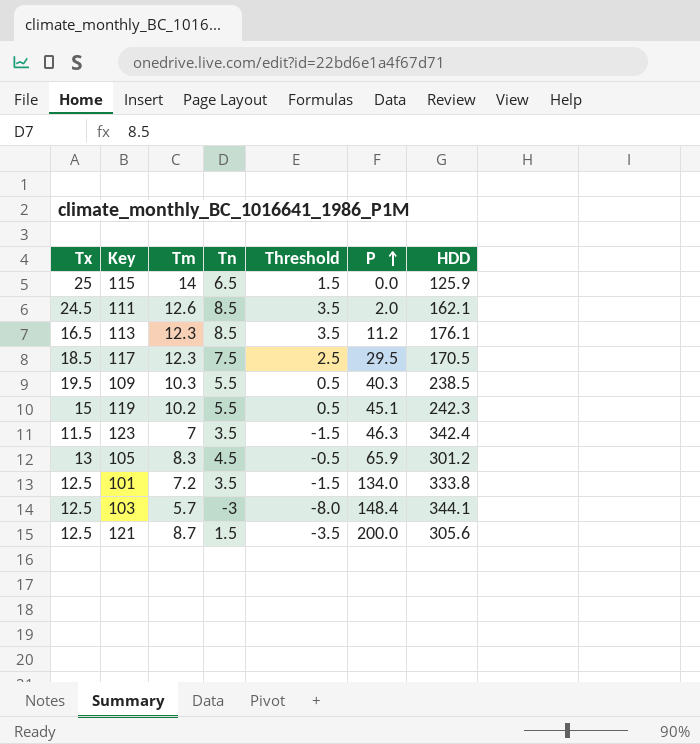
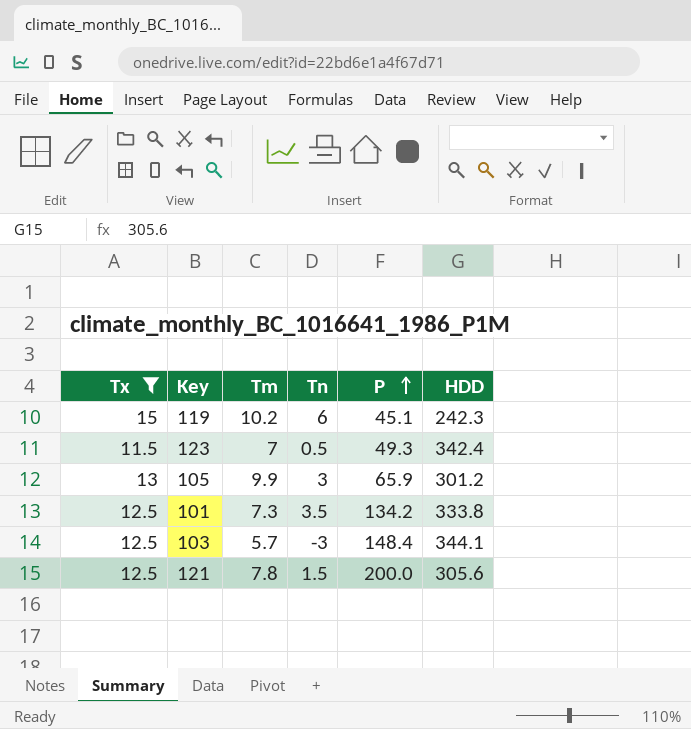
filter: none -> Tx <= 15
column Threshold | formula: [Tn] - 5 -> none
119 | Tn: 5.5 -> 6
123 | Tn: 3.5 -> 0.5
123 | P: 46.3 -> 49.3
105 | Tm: 8.3 -> 9.9
105 | Tn: 4.5 -> 3
101 | Tm: 7.2 -> 7.3
101 | P: 134.0 -> 134.2
121 | Tm: 8.7 -> 7.8

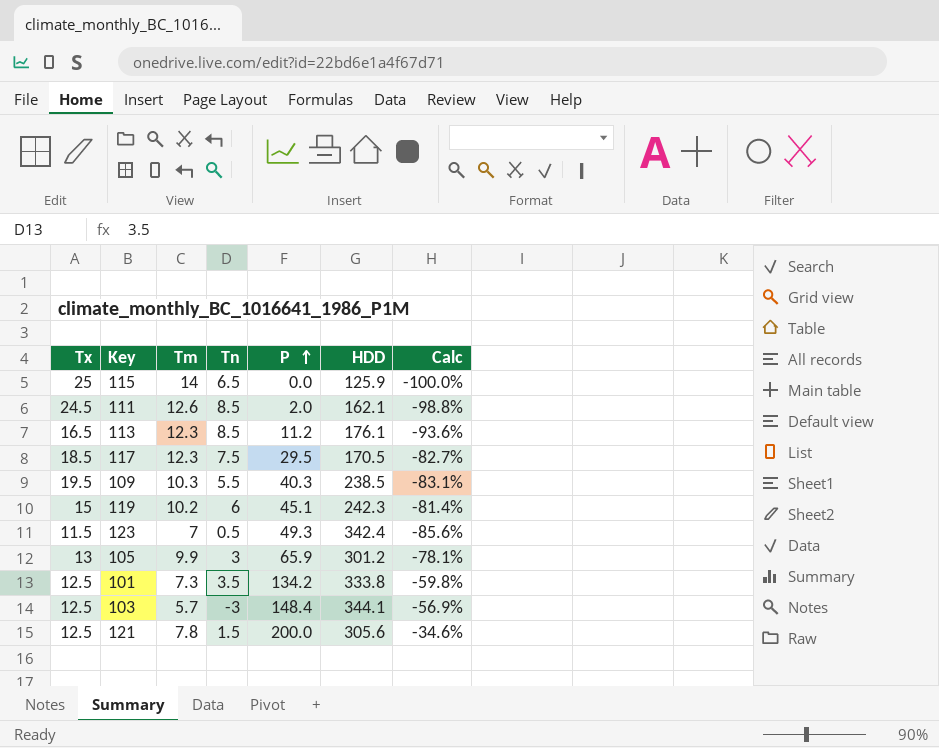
filter: Tx <= 15 -> none
column Calc | formula: none -> ([P] - [HDD]) / [HDD]

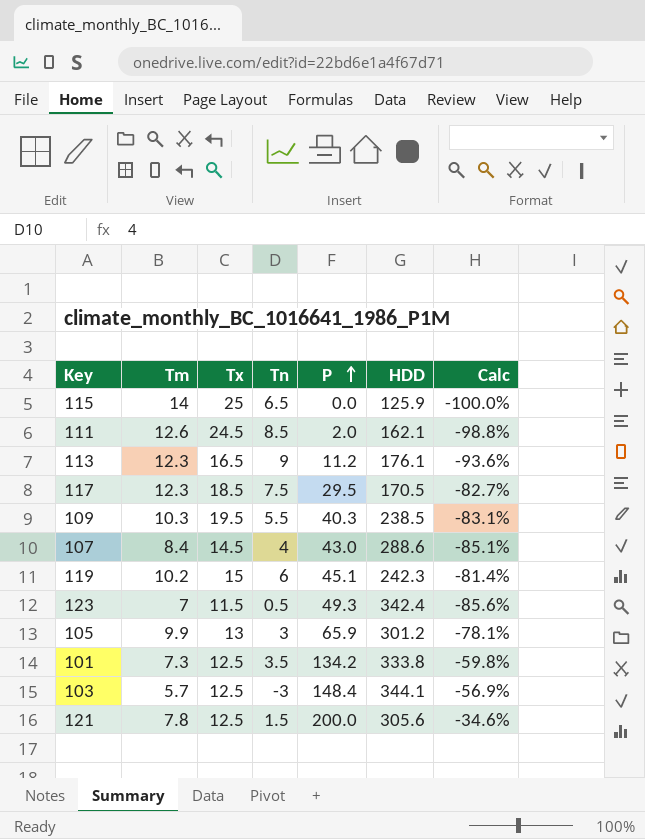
column Tx | position: 1 -> 3
113 | Tn: 8.5 -> 9
row 107: none -> 8.4 | 14.5 | 4 | 43.0 | 288.6 | -85.1%

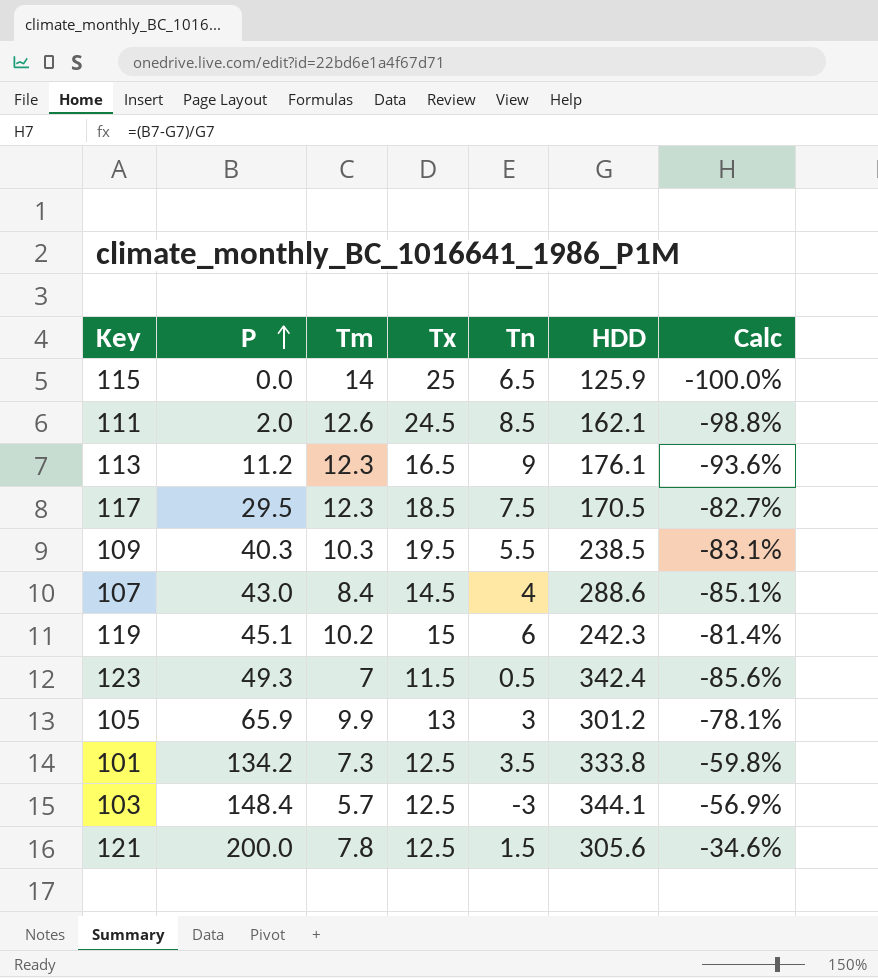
column P | position: 5 -> 2

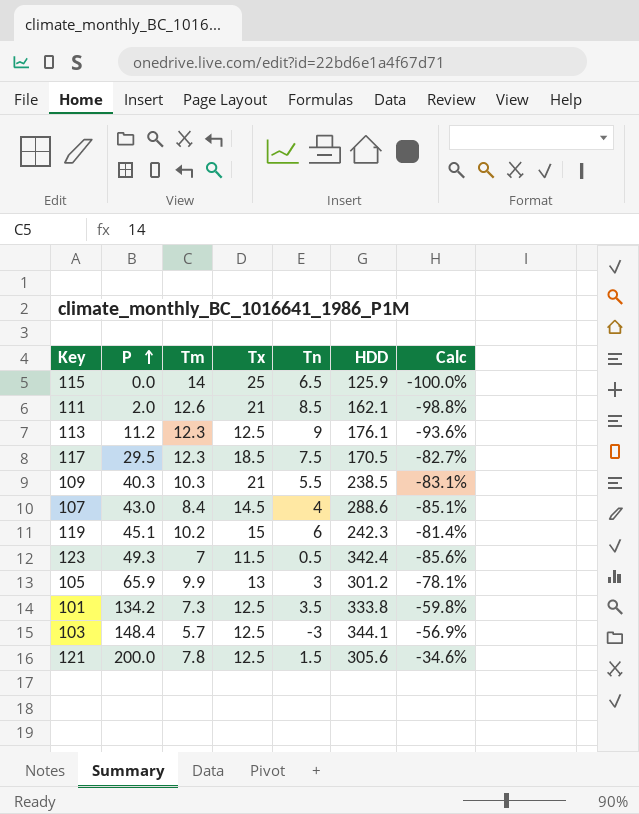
111 | Tx: 24.5 -> 21
113 | Tx: 16.5 -> 12.5
109 | Tx: 19.5 -> 21

